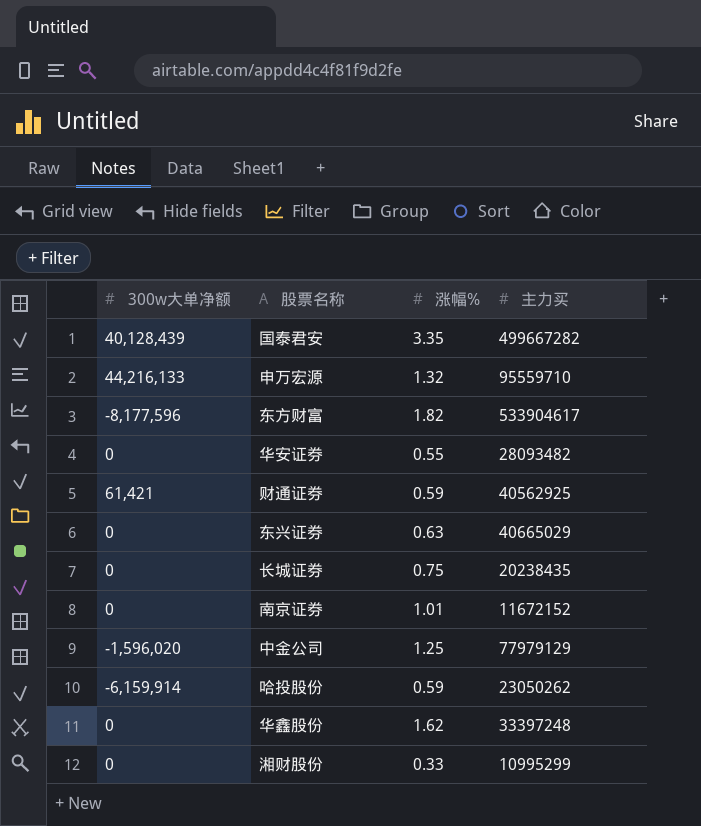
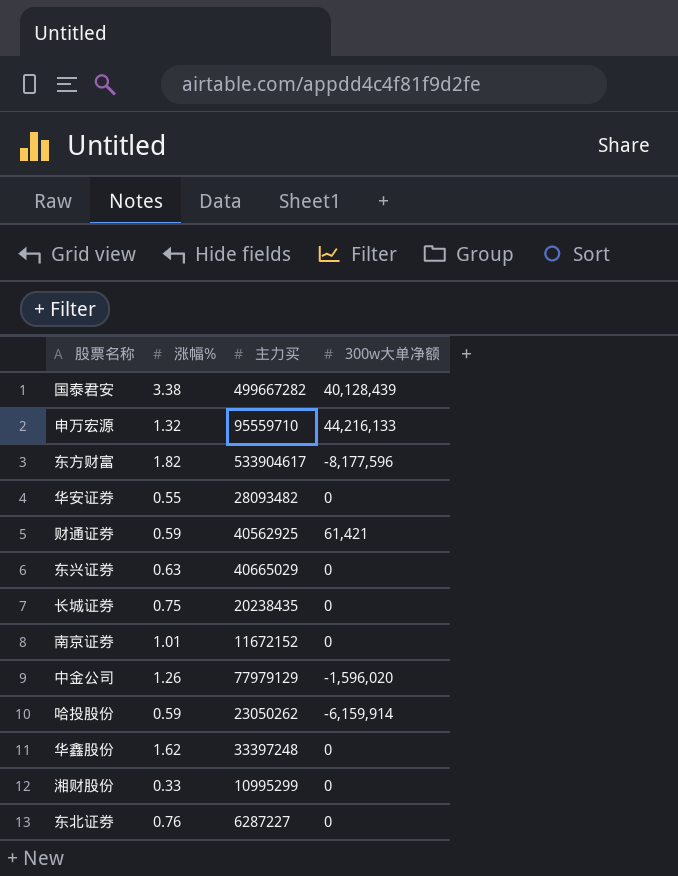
column 300w大单净额 | position: 1 -> 4
国泰君安 | 涨幅%: 3.35 -> 3.38
中金公司 | 涨幅%: 1.25 -> 1.26
row 东北证券: none -> 0.76 | 6287227 | 0

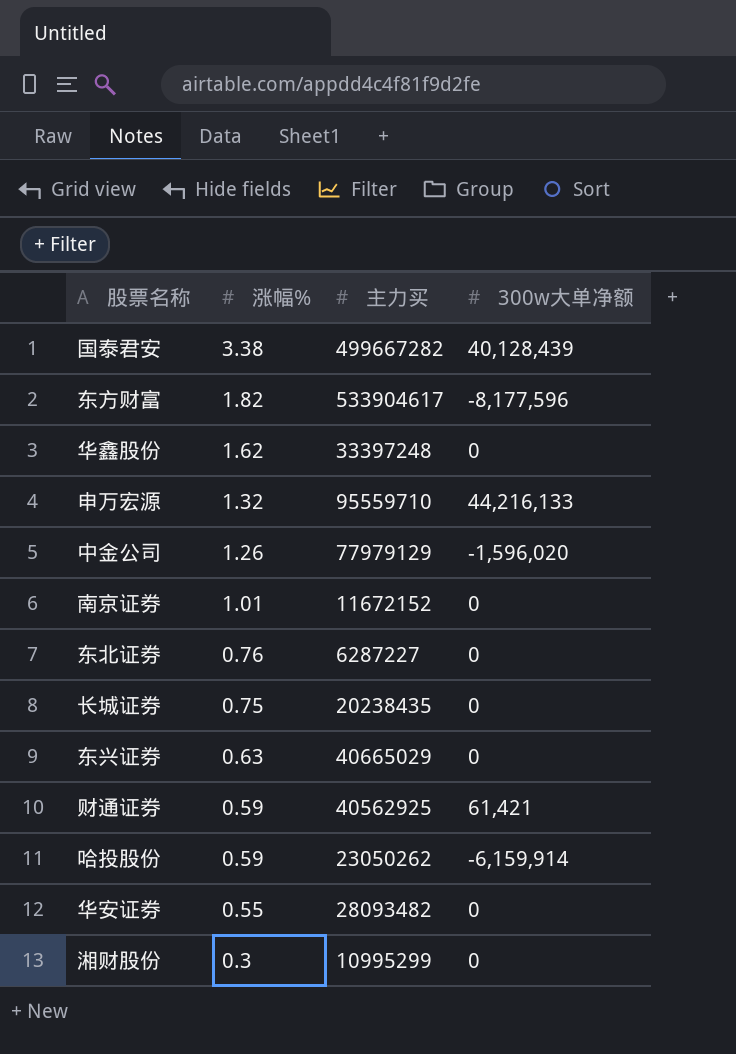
row order: none -> 涨幅% descending
湘财股份 | 涨幅%: 0.33 -> 0.3

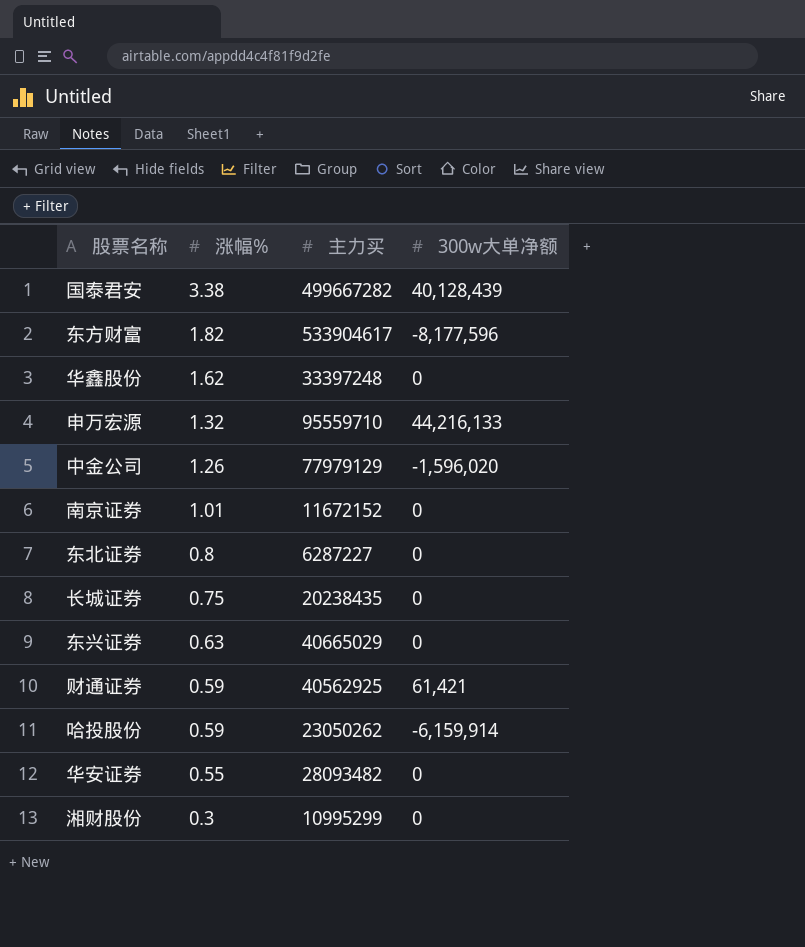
东北证券 | 涨幅%: 0.76 -> 0.8

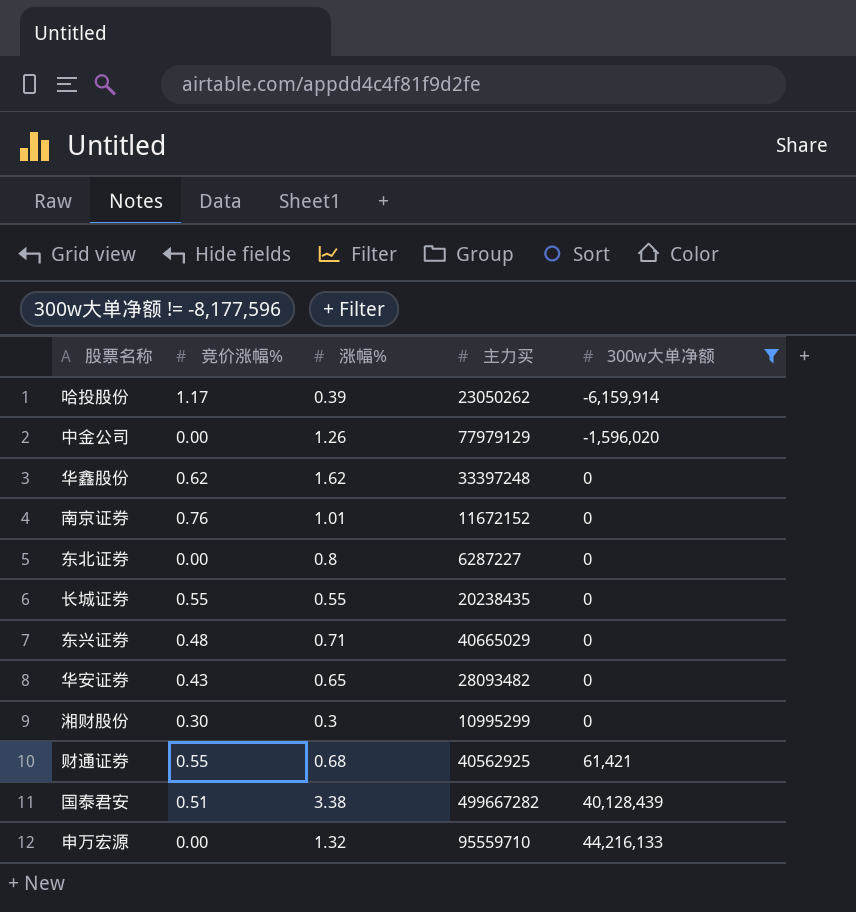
filter: none -> 300w大单净额 != -8,177,596
row order: 涨幅% descending -> 300w大单净额 ascending
column 竞价涨幅% | position: none -> 2
哈投股份 | 涨幅%: 0.59 -> 0.39
长城证券 | 涨幅%: 0.75 -> 0.55
东兴证券 | 涨幅%: 0.63 -> 0.71
华安证券 | 涨幅%: 0.55 -> 0.65
财通证券 | 涨幅%: 0.59 -> 0.68

